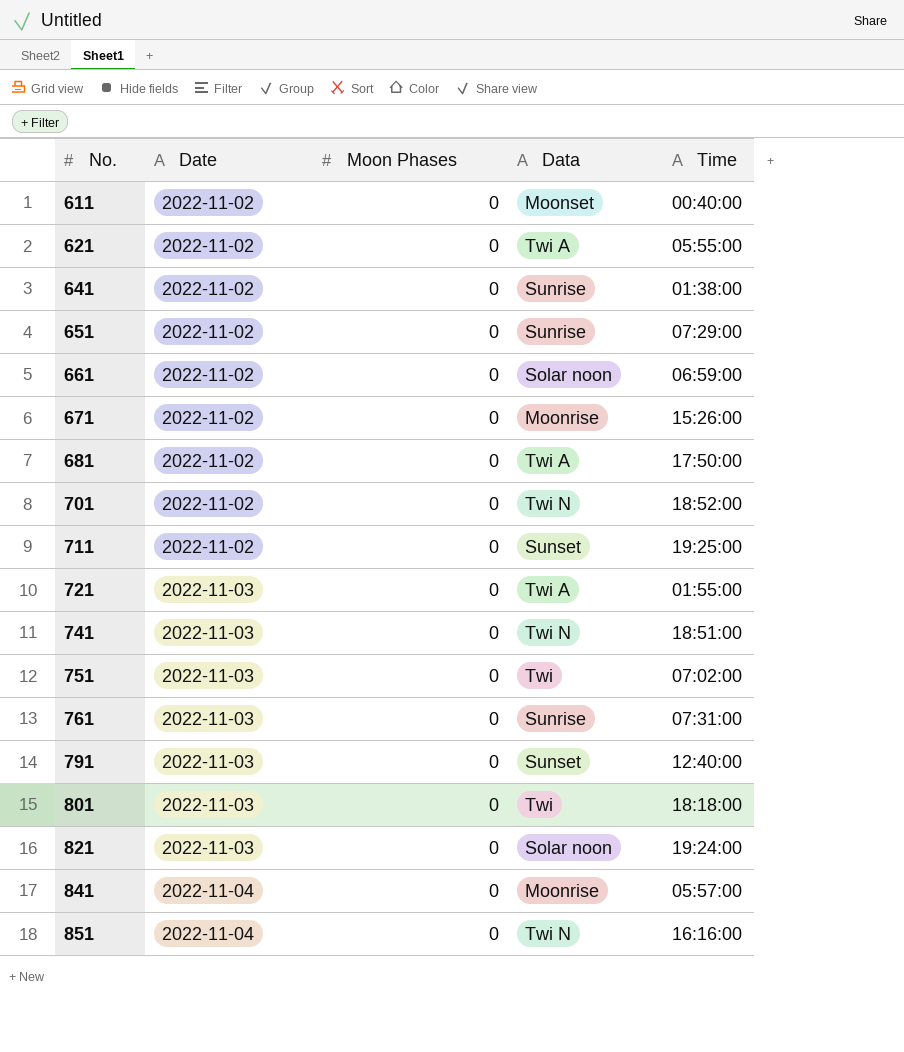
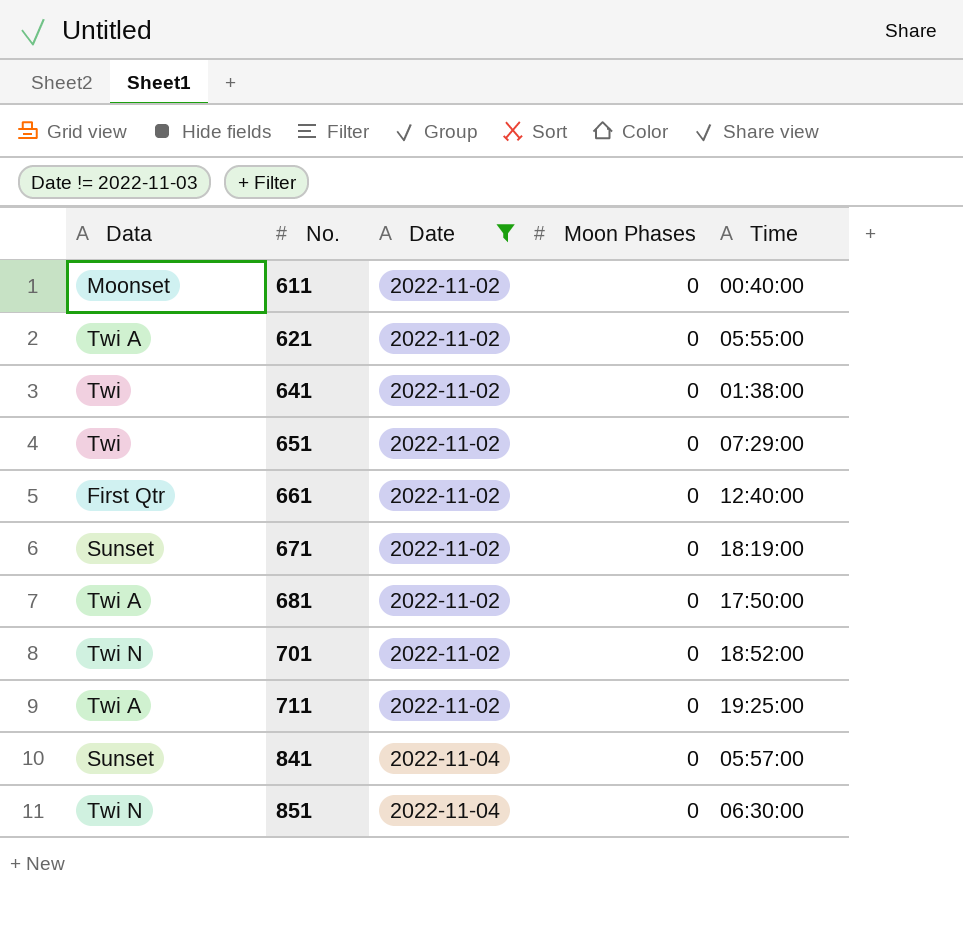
filter: none -> Date != 2022-11-03
column Data | position: 4 -> 1
641 | Data: Sunrise -> Twi
651 | Data: Sunrise -> Twi
661 | Data: Solar noon -> First Qtr
661 | Time: 06:59:00 -> 12:40:00
671 | Data: Moonrise -> Sunset
671 | Time: 15:26:00 -> 18:19:00
711 | Data: Sunset -> Twi A
841 | Data: Moonrise -> Sunset
851 | Time: 16:16:00 -> 06:30:00

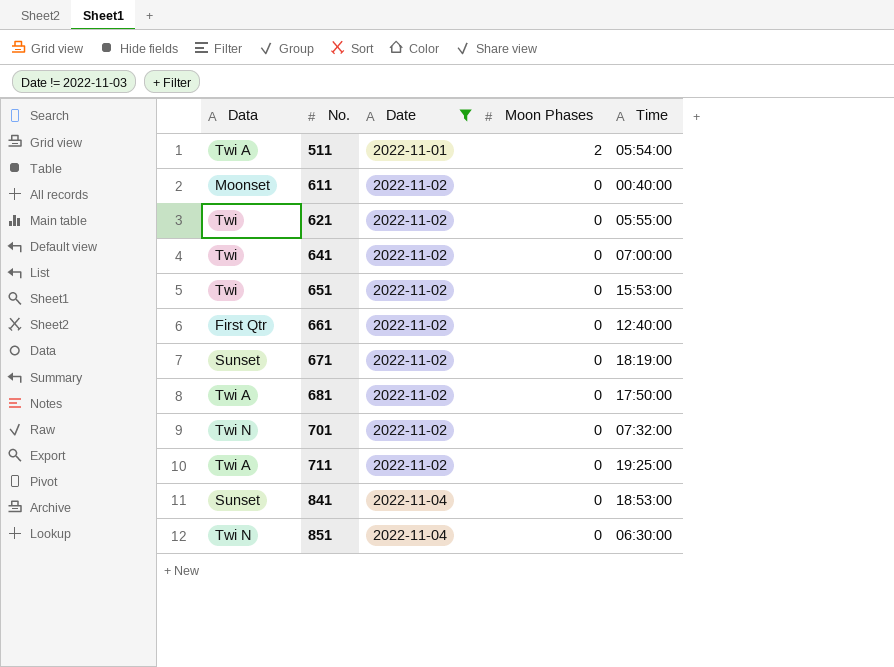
row 511: none -> Twi A | 2022-11-01 | 2 | 05:54:00
621 | Data: Twi A -> Twi
641 | Time: 01:38:00 -> 07:00:00
651 | Time: 07:29:00 -> 15:53:00
701 | Time: 18:52:00 -> 07:32:00
841 | Time: 05:57:00 -> 18:53:00

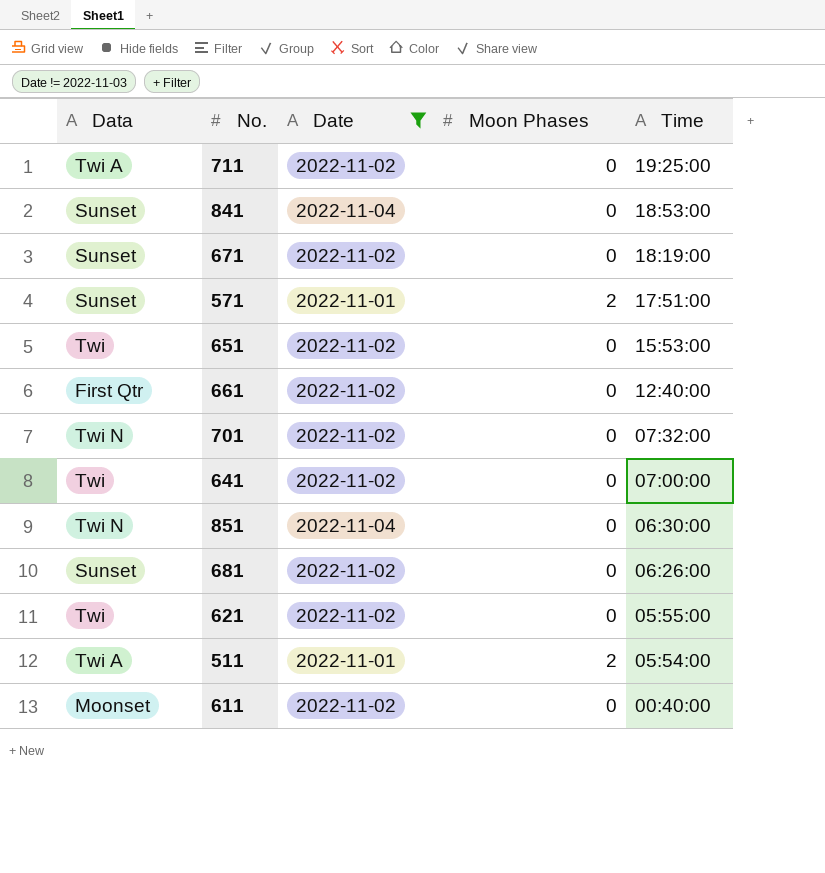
row order: No. ascending -> Time descending
row 571: none -> Sunset | 2022-11-01 | 2 | 17:51:00
681 | Data: Twi A -> Sunset
681 | Time: 17:50:00 -> 06:26:00

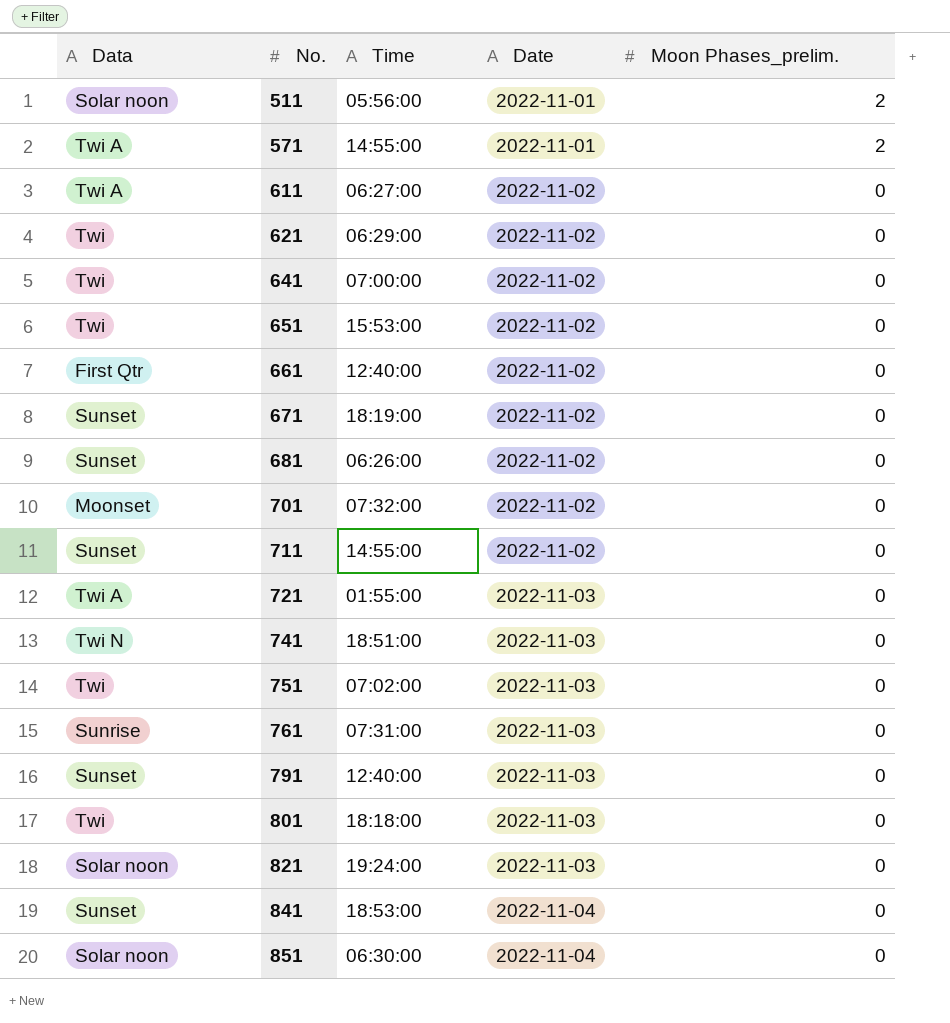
filter: Date != 2022-11-03 -> none
row order: Time descending -> No. ascending
column Time | position: 5 -> 3
column name: Moon Phases -> Moon Phases_prelim.
511 | Data: Twi A -> Solar noon
511 | Time: 05:54:00 -> 05:56:00
571 | Data: Sunset -> Twi A
571 | Time: 17:51:00 -> 14:55:00
611 | Data: Moonset -> Twi A
611 | Time: 00:40:00 -> 06:27:00
621 | Time: 05:55:00 -> 06:29:00
701 | Data: Twi N -> Moonset
711 | Data: Twi A -> Sunset
711 | Time: 19:25:00 -> 14:55:00
851 | Data: Twi N -> Solar noon

